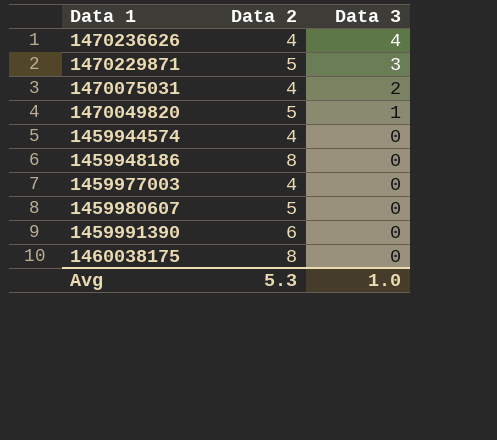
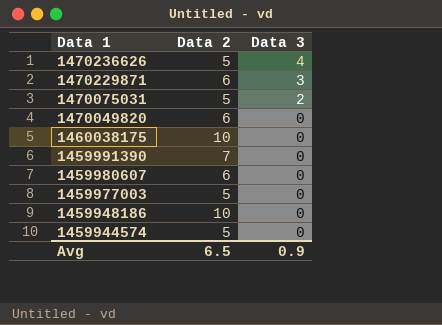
row order: Data 3 descending -> Data 1 descending
1470236626 | Data 2: 4 -> 5
1470229871 | Data 2: 5 -> 6
1470075031 | Data 2: 4 -> 5
1470049820 | Data 2: 5 -> 6
1470049820 | Data 3: 1 -> 0
1460038175 | Data 2: 8 -> 10
1459991390 | Data 2: 6 -> 7
1459980607 | Data 2: 5 -> 6
1459977003 | Data 2: 4 -> 5
1459948186 | Data 2: 8 -> 10
1459944574 | Data 2: 4 -> 5
Avg | Data 2: 5.3 -> 6.5
Avg | Data 3: 1.0 -> 0.9

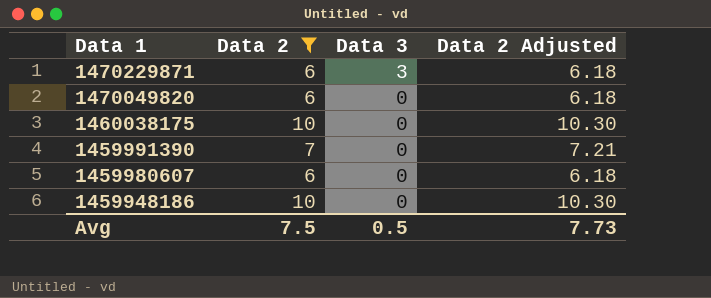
filter: none -> Data 2 != 5
column Data 2 Adjusted | formula: none -> [Data 2] * 1.03
Avg | Data 2: 6.5 -> 7.5
Avg | Data 3: 0.9 -> 0.5

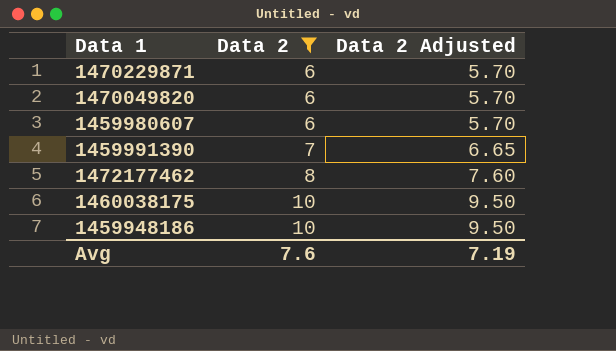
row order: Data 1 descending -> Data 2 ascending
column Data 3 | position: 3 -> none
column Data 2 Adjusted | formula: [Data 2] * 1.03 -> [Data 2] * 0.95
row 1472177462: none -> 8 | 7.60
Avg | Data 2: 7.5 -> 7.6
Avg | Data 2 Adjusted: 7.73 -> 7.19

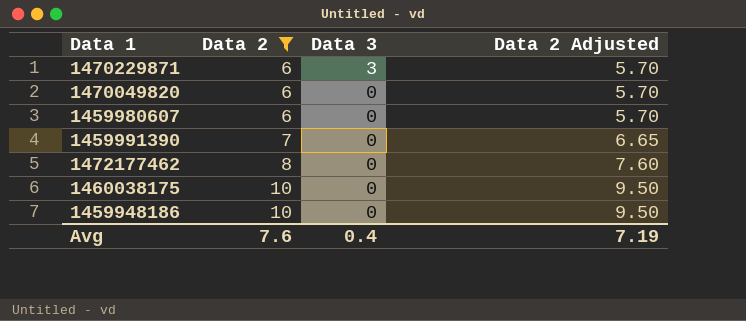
column Data 3 | position: none -> 3

